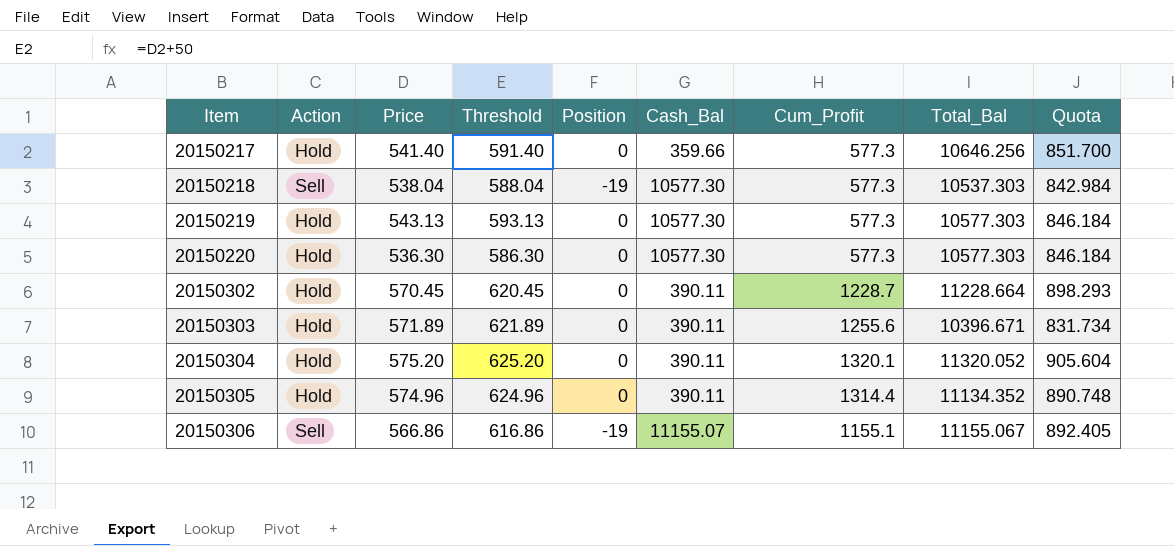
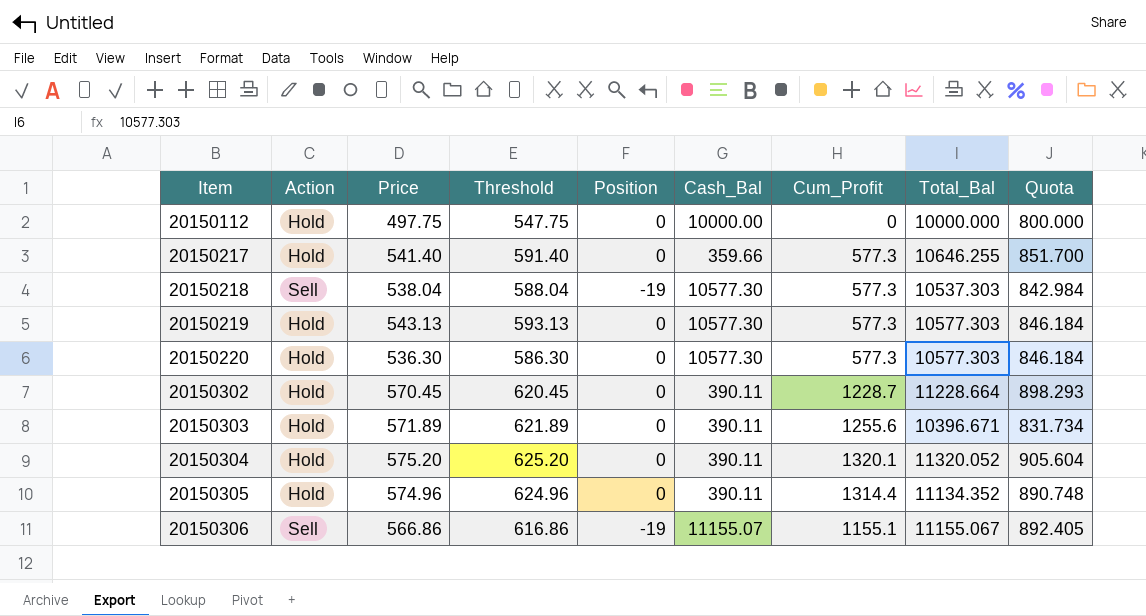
row 20150112: none -> Hold | 497.75 | 547.75 | 0 | 10000.00 | 0 | 10000.000 | 800.000
20150217 | Total_Bal: 10646.256 -> 10646.255

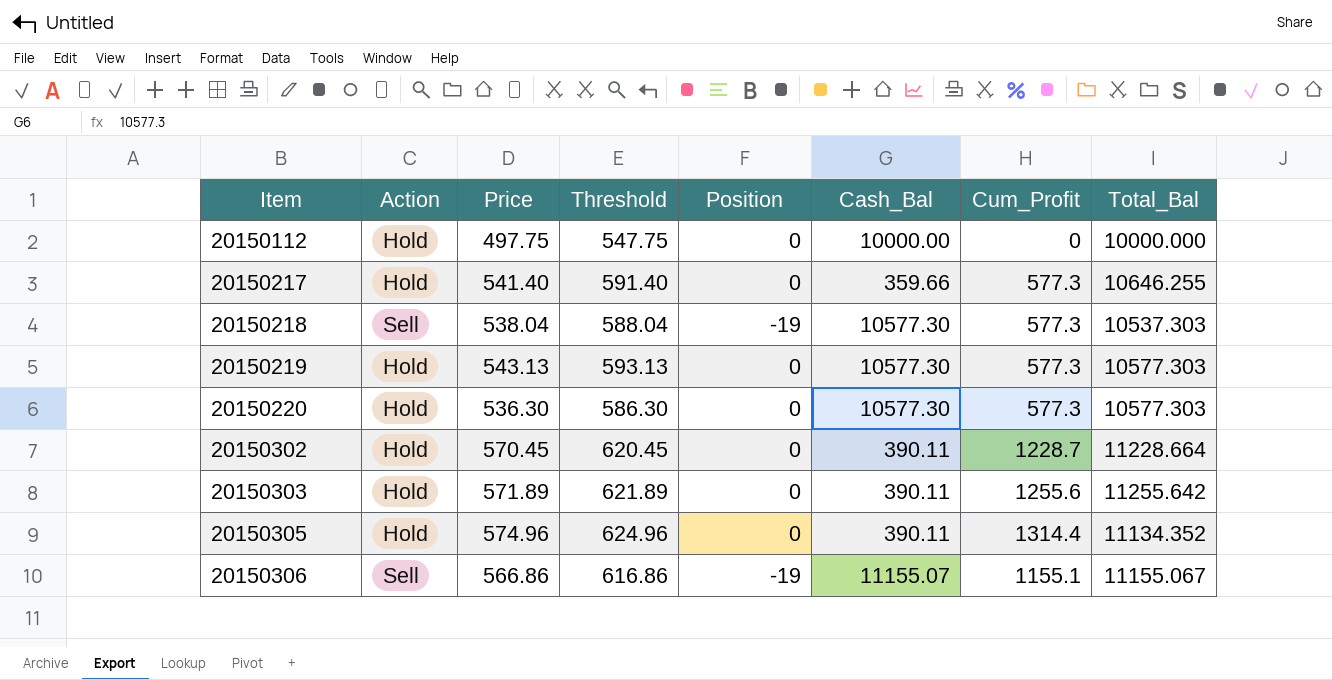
column Quota | formula: [Total_Bal] * 0.08 -> none
row 20150304: Hold | 575.20 | 625.20 | 0 | 390.11 | 1320.1 | 11320.052 | 905.604 -> none
20150303 | Total_Bal: 10396.671 -> 11255.642

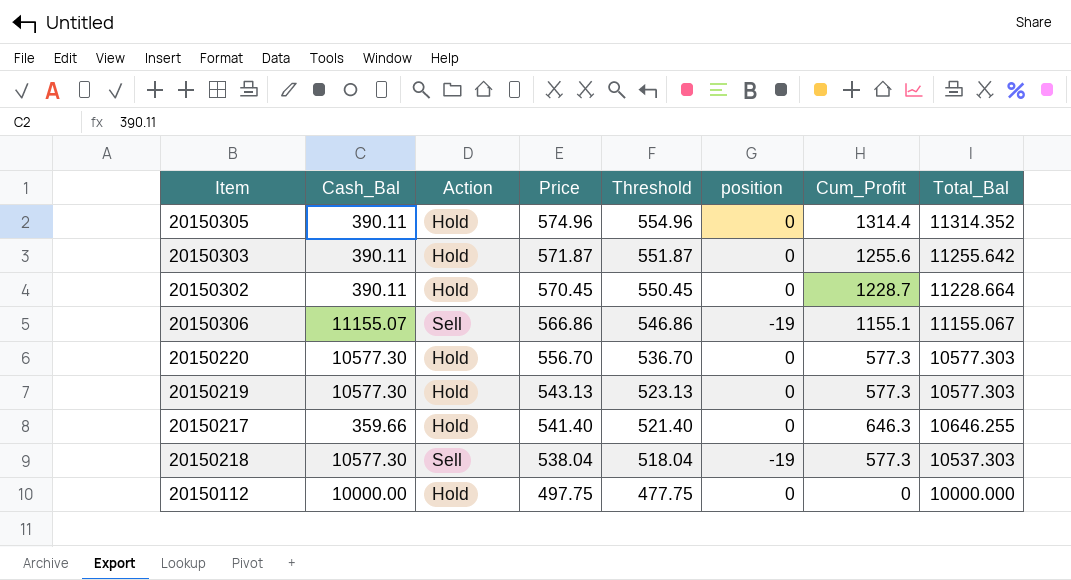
row order: Item ascending -> Price descending
column Cash_Bal | position: 6 -> 2
column Threshold | formula: [Price] + 50 -> [Price] - 20
column name: Position -> position
20150305 | Total_Bal: 11134.352 -> 11314.352
20150303 | Price: 571.89 -> 571.87
20150220 | Price: 536.30 -> 556.70
20150217 | Cum_Profit: 577.3 -> 646.3

